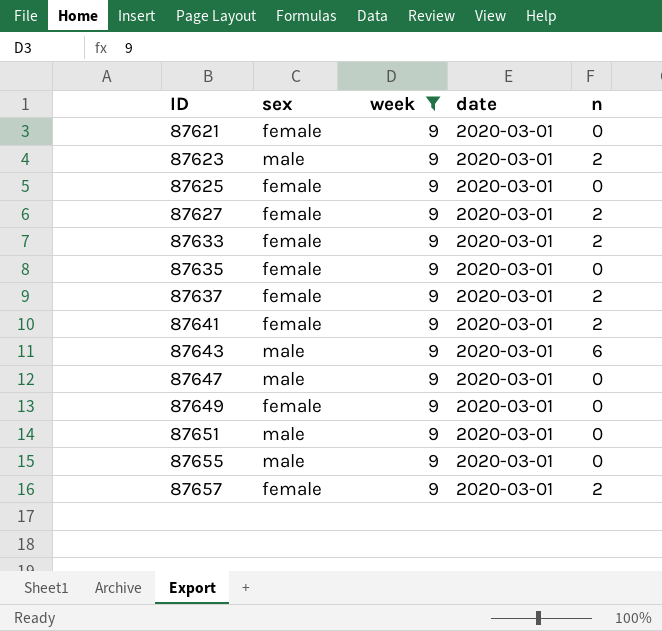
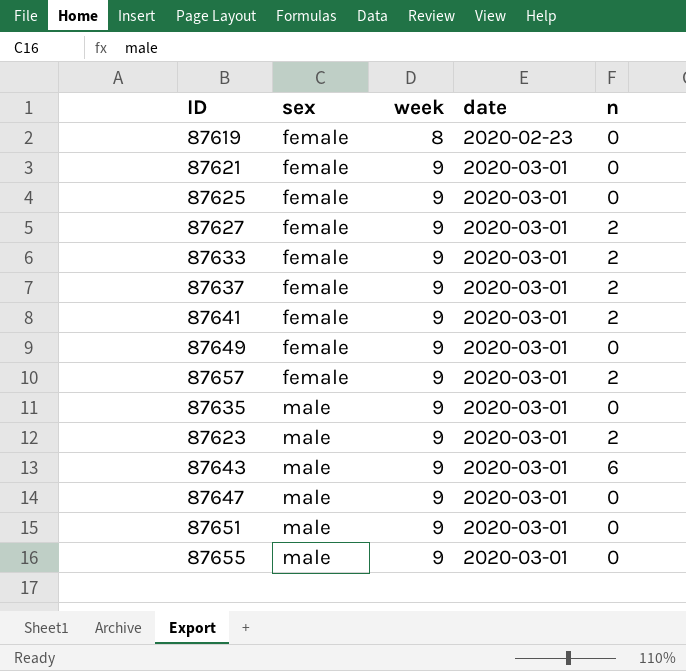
filter: week = 9 -> none
row order: ID ascending -> sex ascending
87635 | sex: female -> male

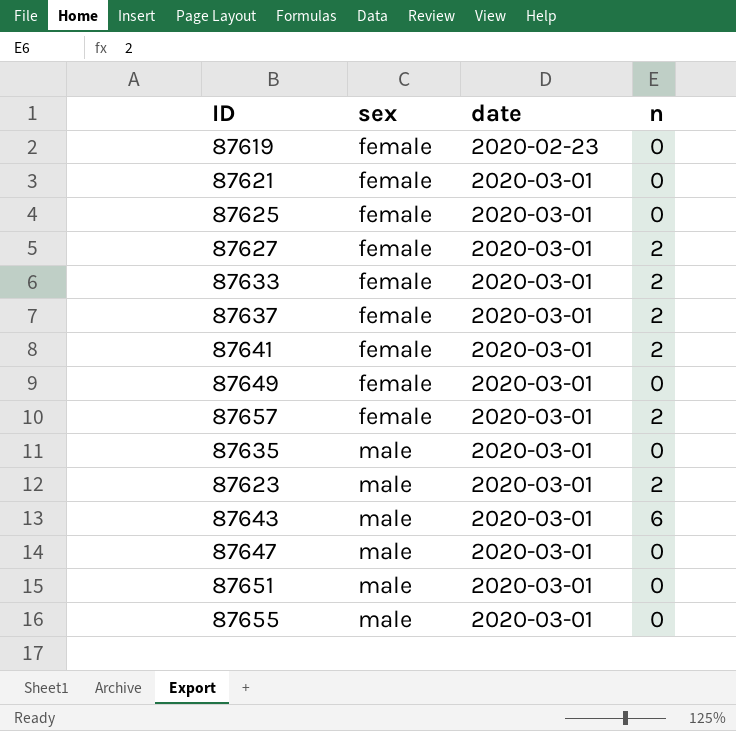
column week | position: 3 -> none

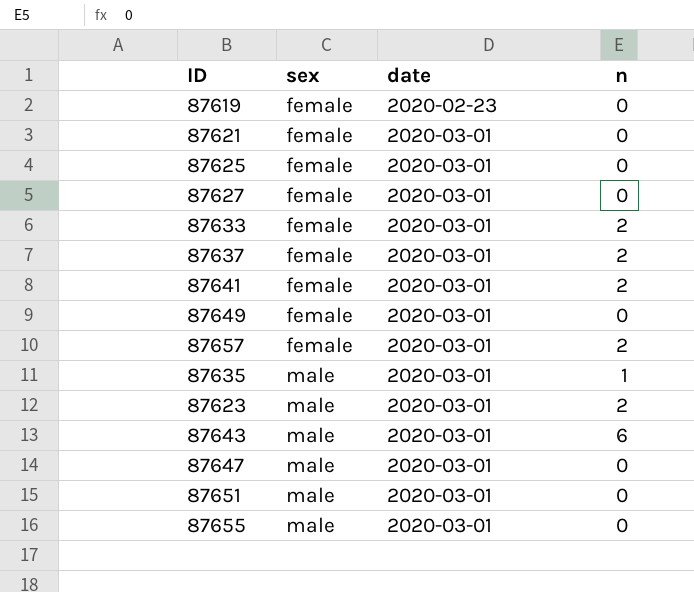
87627 | n: 2 -> 0
87635 | n: 0 -> 1

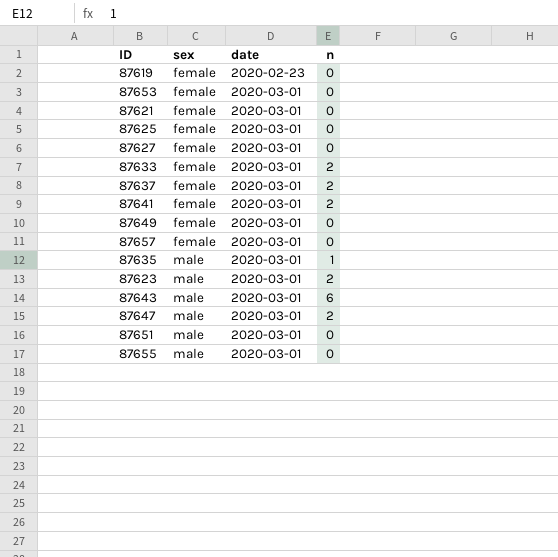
row 87653: none -> female | 2020-03-01 | 0
87657 | n: 2 -> 0
87647 | n: 0 -> 2

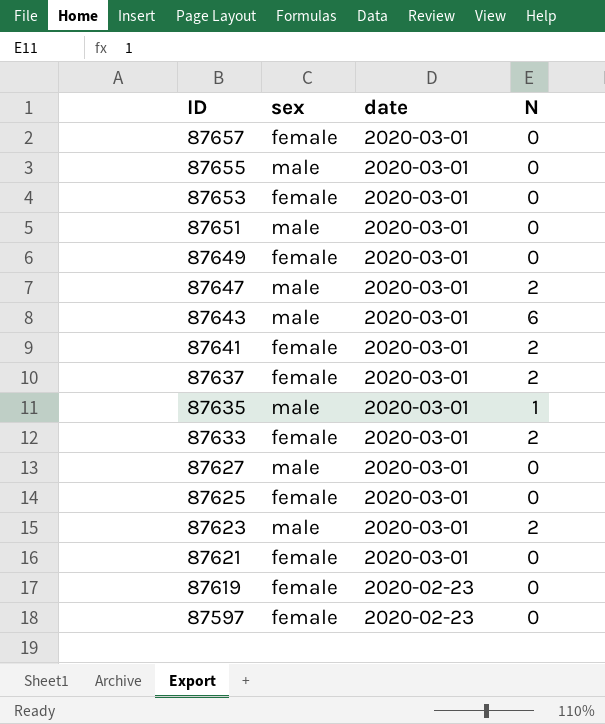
row order: sex ascending -> ID descending
column name: n -> N
87627 | sex: female -> male
row 87597: none -> female | 2020-02-23 | 0

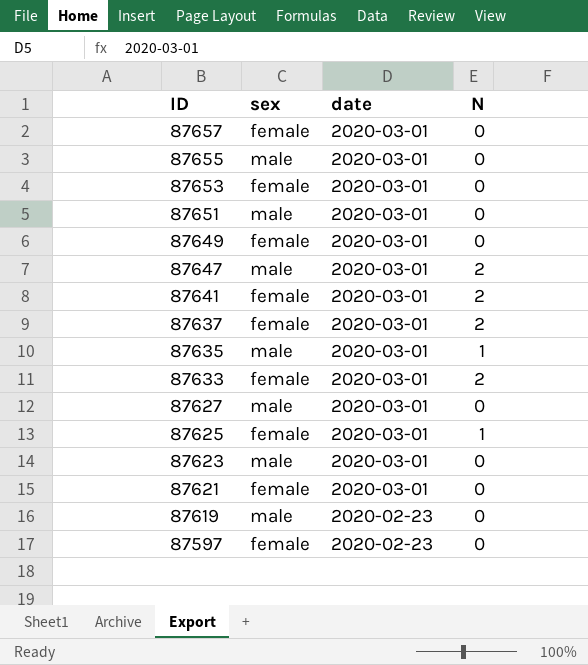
row 87643: male | 2020-03-01 | 6 -> none
87625 | N: 0 -> 1
87623 | N: 2 -> 0
87619 | sex: female -> male

